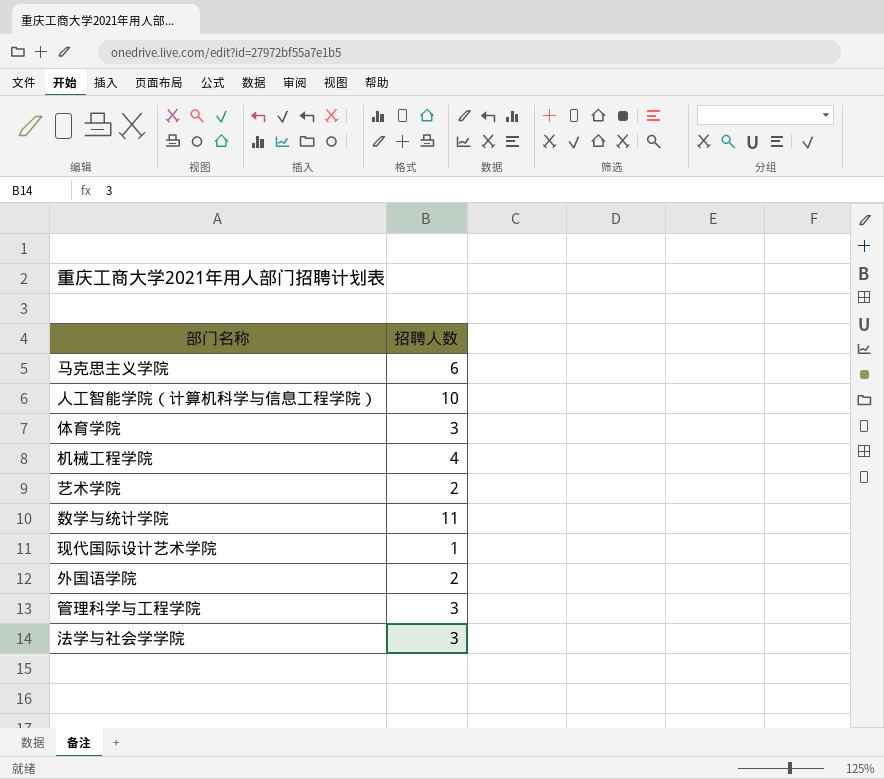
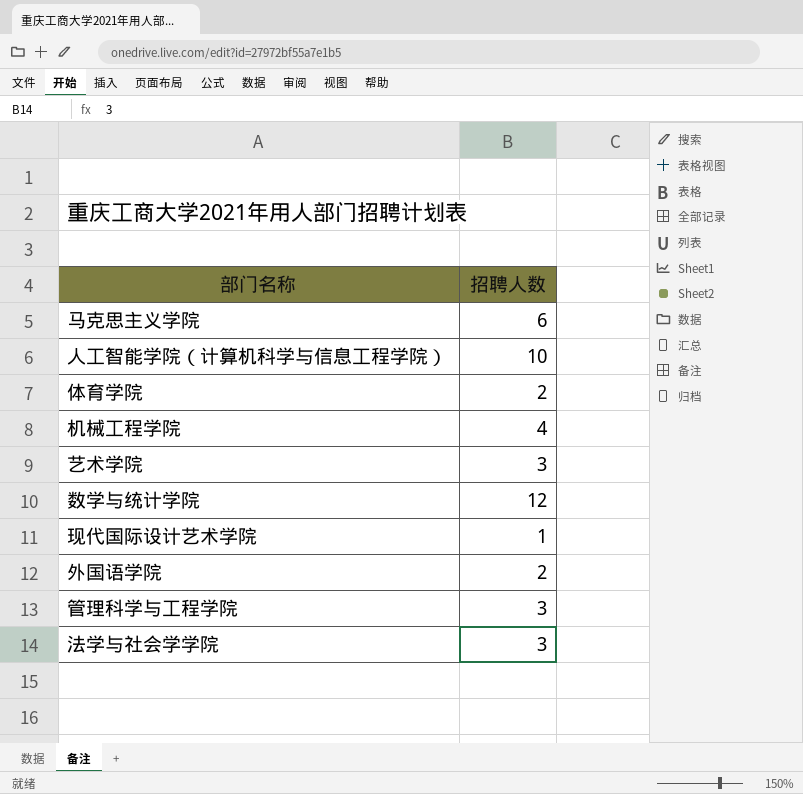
体育学院 | 招聘人数: 3 -> 2
艺术学院 | 招聘人数: 2 -> 3
数学与统计学院 | 招聘人数: 11 -> 12

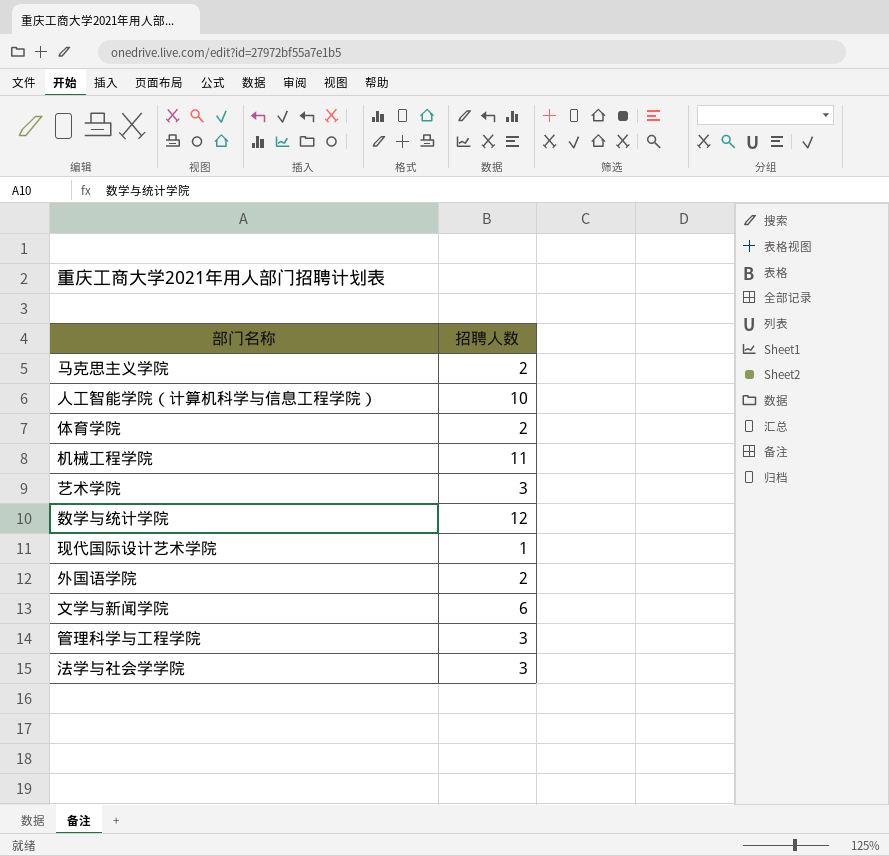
马克思主义学院 | 招聘人数: 6 -> 2
机械工程学院 | 招聘人数: 4 -> 11
row 文学与新闻学院: none -> 6

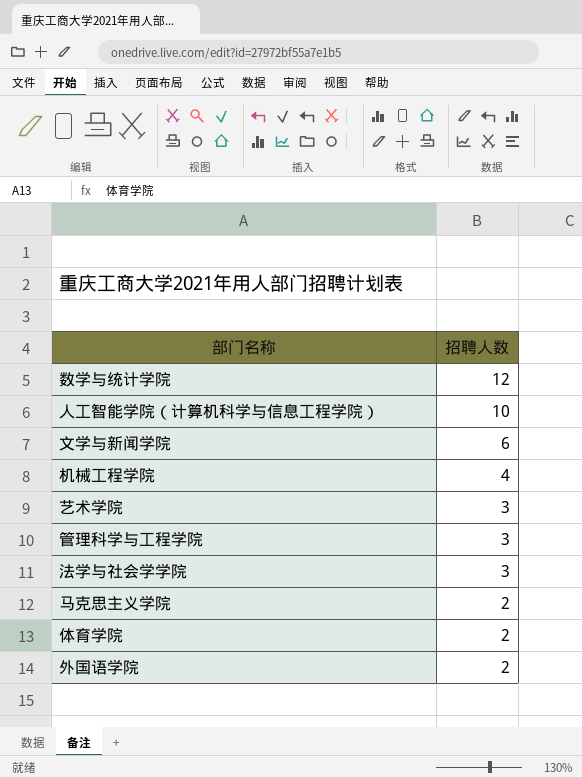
row order: none -> 招聘人数 descending
row 现代国际设计艺术学院: 1 -> none
机械工程学院 | 招聘人数: 11 -> 4

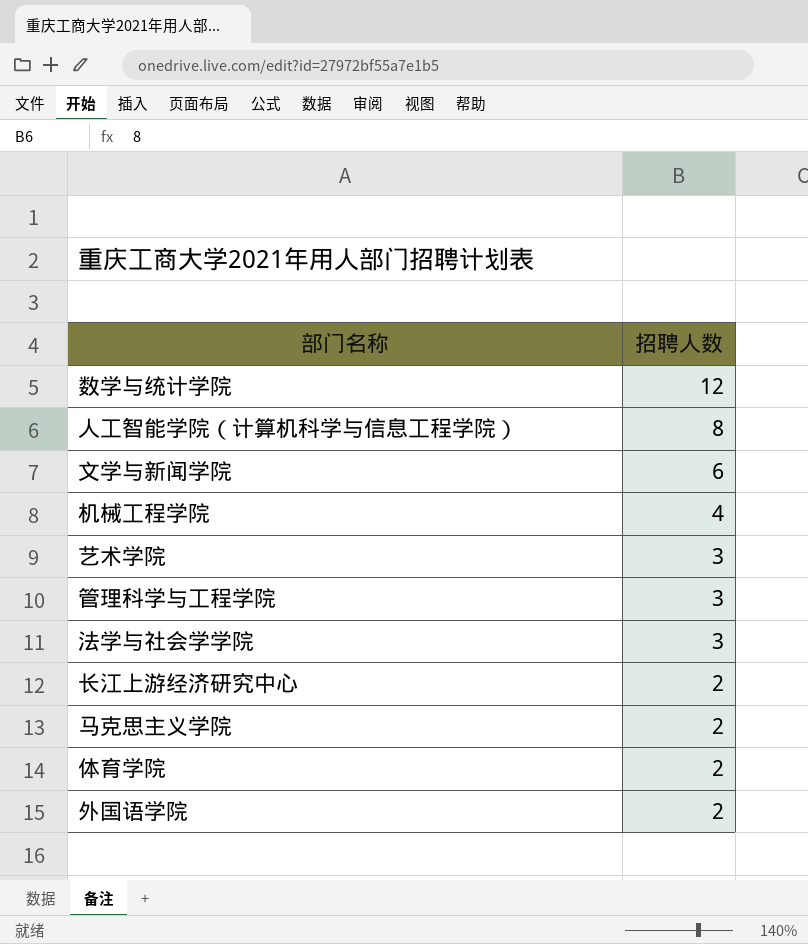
人工智能学院（计算机科学与信息工程学院） | 招聘人数: 10 -> 8
row 长江上游经济研究中心: none -> 2

